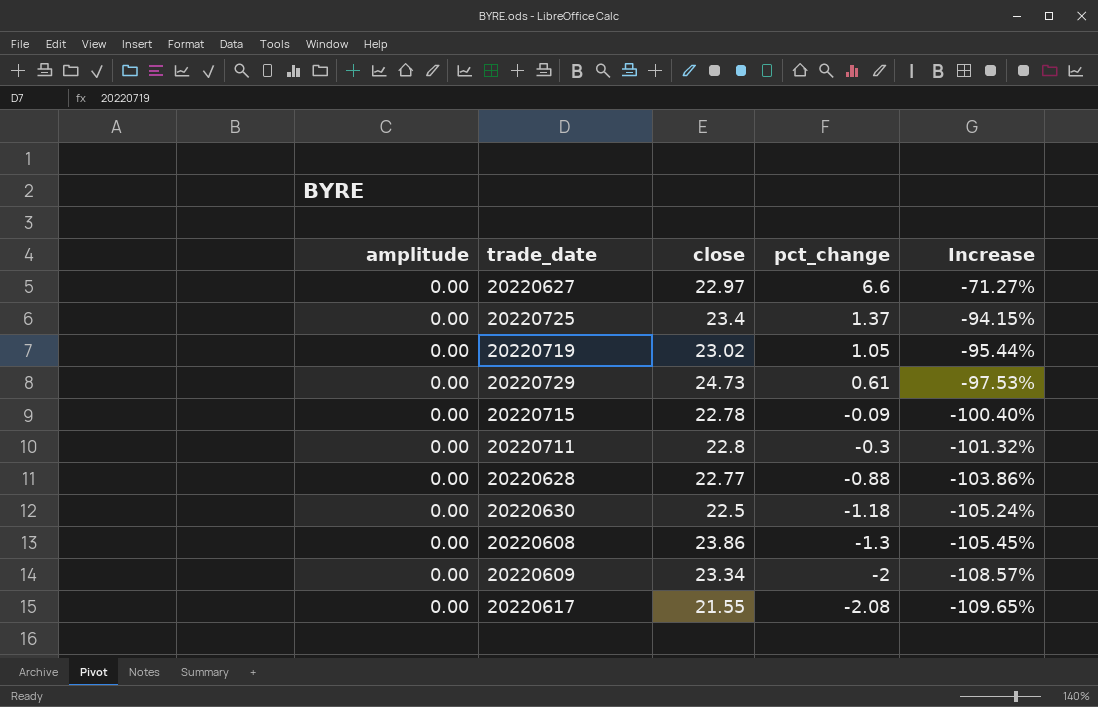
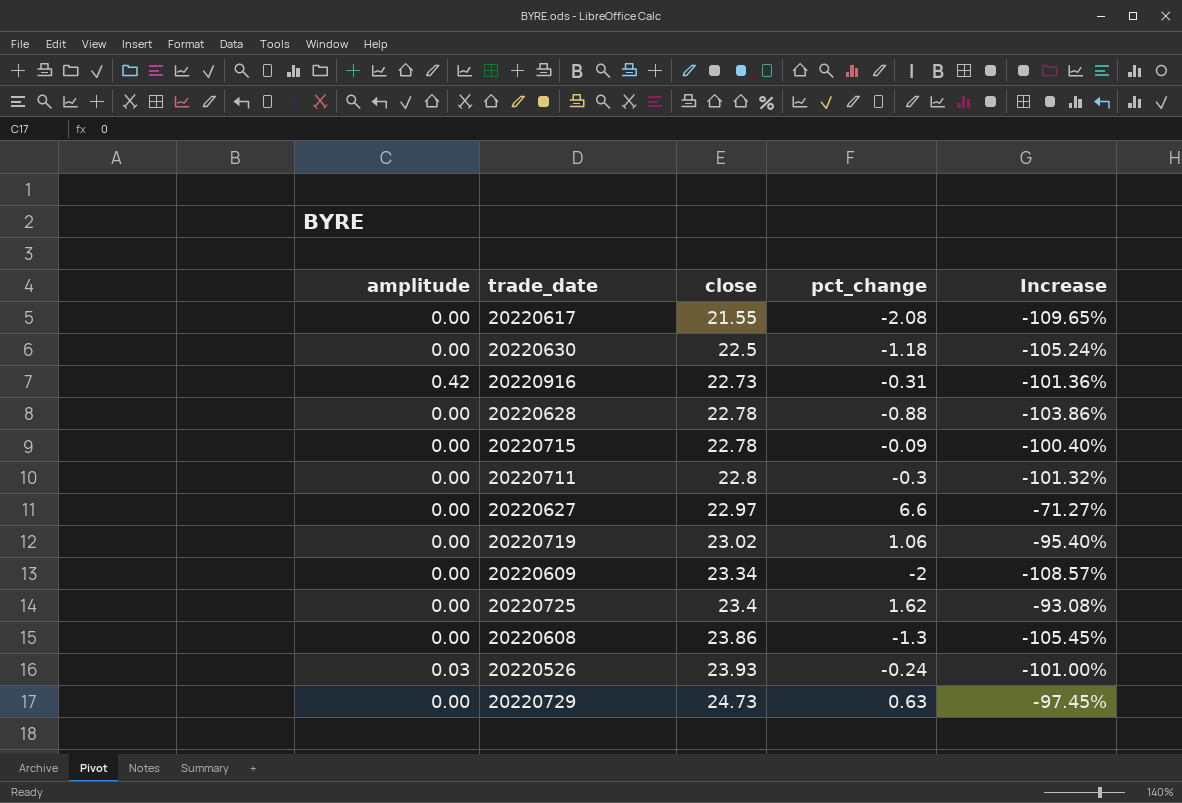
row order: pct_change descending -> close ascending
row 20220916: none -> 0.42 | 22.73 | -0.31 | -101.36%
20220628 | close: 22.77 -> 22.78
20220719 | pct_change: 1.05 -> 1.06
20220719 | Increase: -95.44% -> -95.40%
20220725 | pct_change: 1.37 -> 1.62
20220725 | Increase: -94.15% -> -93.08%
row 20220526: none -> 0.03 | 23.93 | -0.24 | -101.00%
20220729 | pct_change: 0.61 -> 0.63
20220729 | Increase: -97.53% -> -97.45%

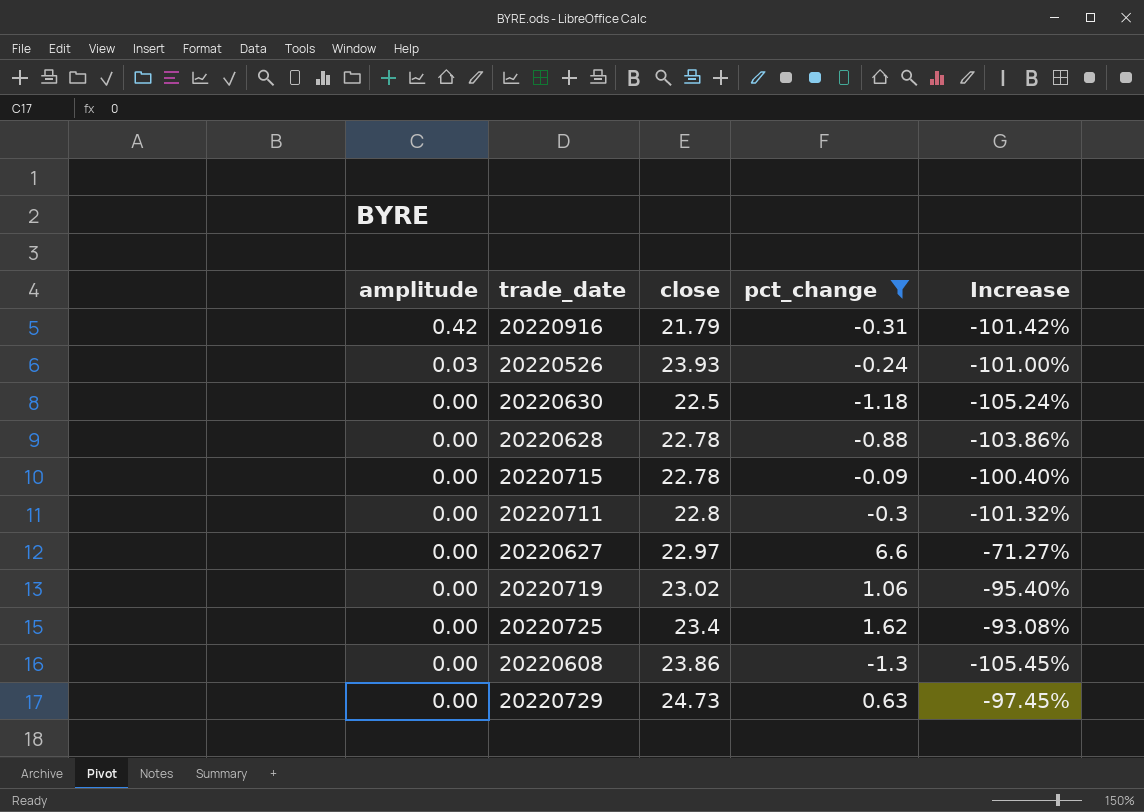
filter: none -> pct_change >= -1.3
row order: close ascending -> amplitude descending
20220916 | close: 22.73 -> 21.79
20220916 | Increase: -101.36% -> -101.42%

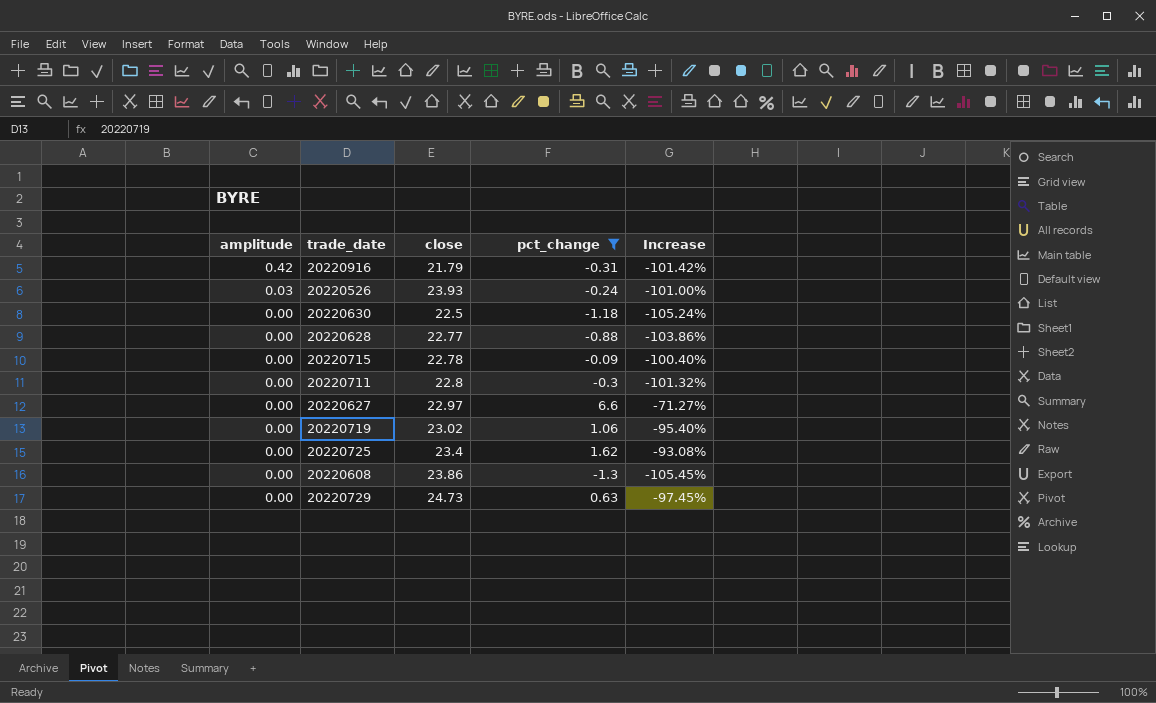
20220628 | close: 22.78 -> 22.77

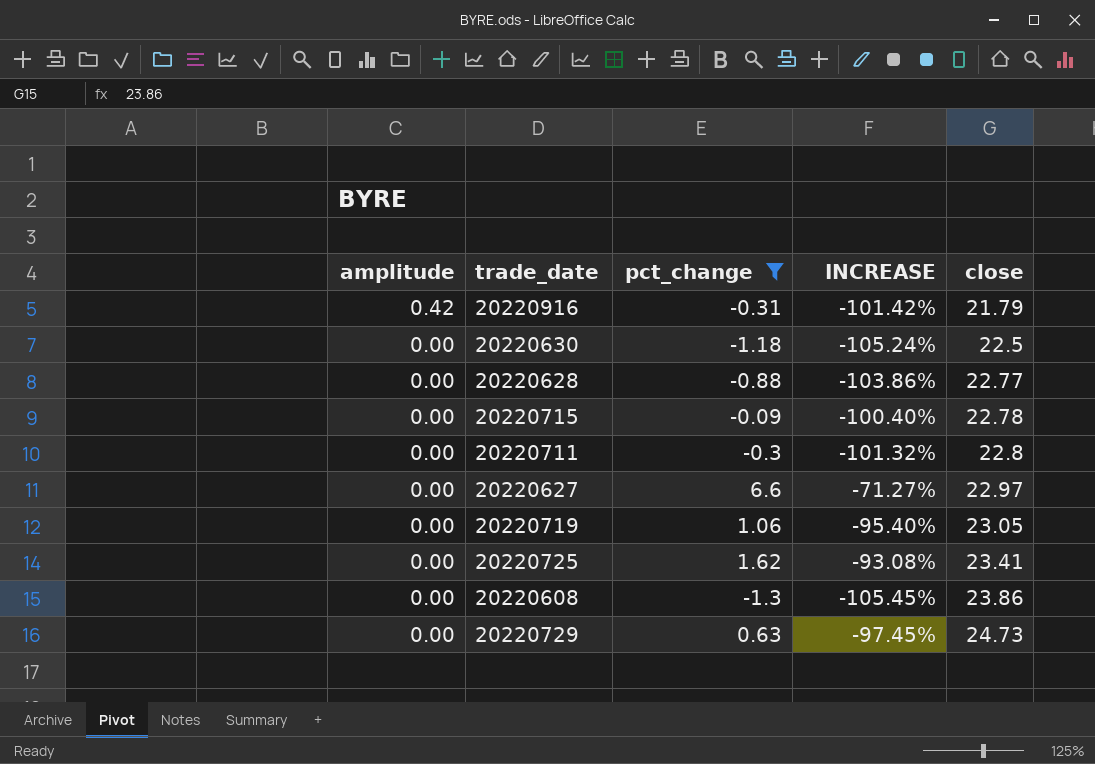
column name: Increase -> INCREASE
column close | position: 3 -> 5
row 20220526: 0.03 | 23.93 | -0.24 | -101.00% -> none
20220719 | close: 23.02 -> 23.05
20220725 | close: 23.4 -> 23.41

